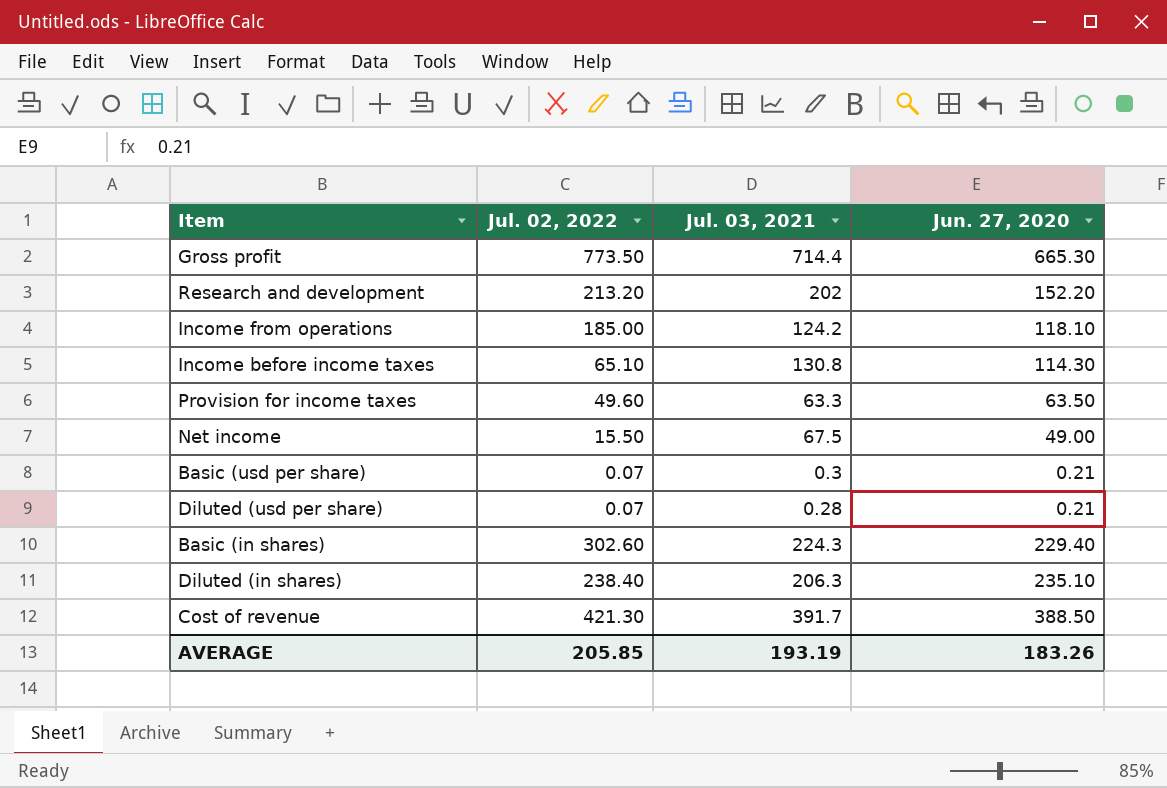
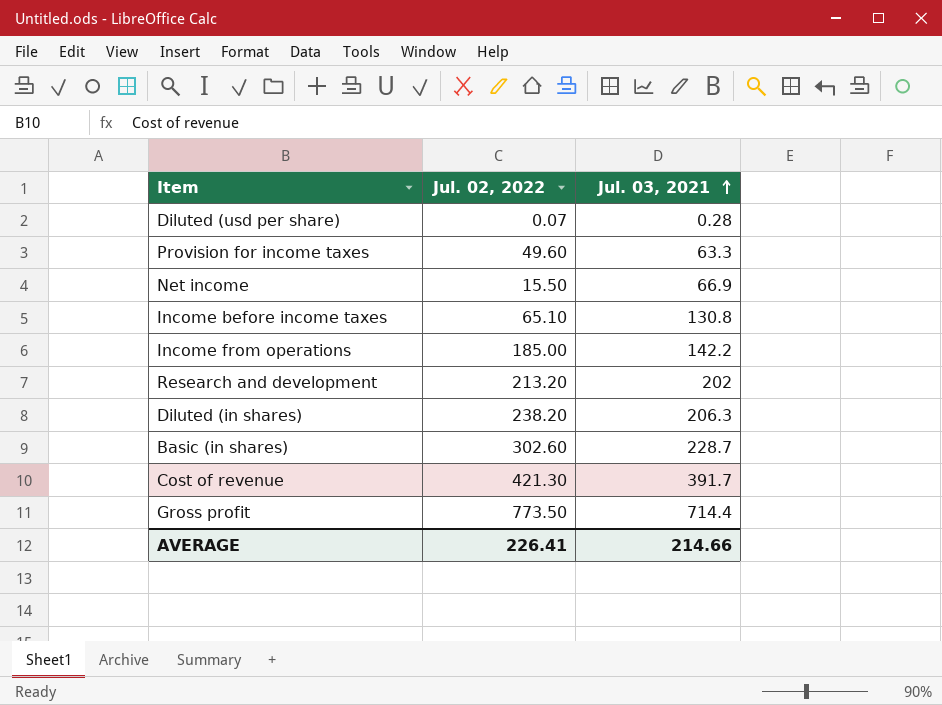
row order: none -> Jul. 03, 2021 ascending
column Jun. 27, 2020 | position: 4 -> none
row Basic (usd per share): 0.07 | 0.3 | 0.21 -> none
Net income | Jul. 03, 2021: 67.5 -> 66.9
Income from operations | Jul. 03, 2021: 124.2 -> 142.2
Diluted (in shares) | Jul. 02, 2022: 238.40 -> 238.20
Basic (in shares) | Jul. 03, 2021: 224.3 -> 228.7
AVERAGE | Jul. 02, 2022: 205.85 -> 226.41
AVERAGE | Jul. 03, 2021: 193.19 -> 214.66

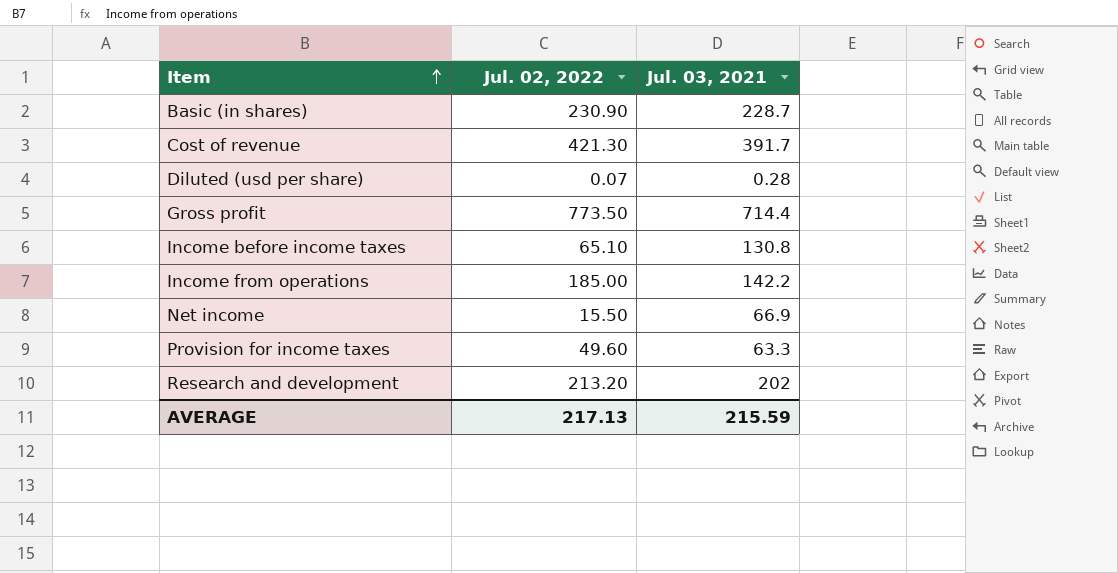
row order: Jul. 03, 2021 ascending -> Item ascending
row Diluted (in shares): 238.20 | 206.3 -> none
Basic (in shares) | Jul. 02, 2022: 302.60 -> 230.90
AVERAGE | Jul. 02, 2022: 226.41 -> 217.13
AVERAGE | Jul. 03, 2021: 214.66 -> 215.59

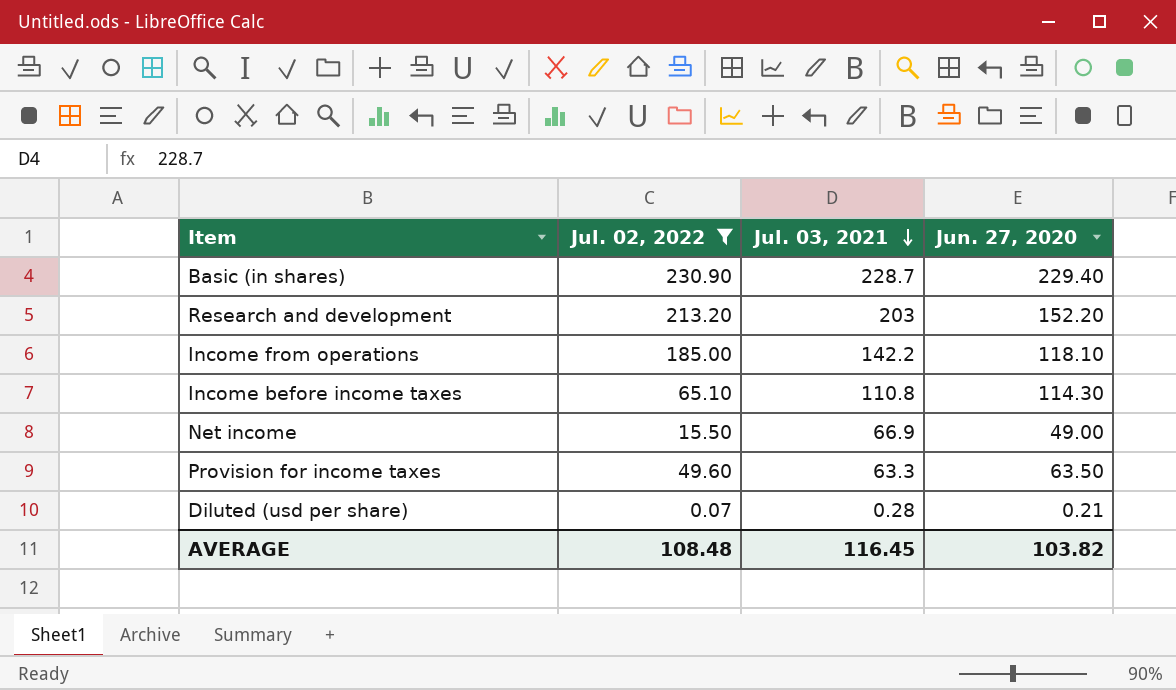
filter: none -> Jul. 02, 2022 <= 230.90
row order: Item ascending -> Jul. 03, 2021 descending
column Jun. 27, 2020 | position: none -> 4
Research and development | Jul. 03, 2021: 202 -> 203
Income before income taxes | Jul. 03, 2021: 130.8 -> 110.8
AVERAGE | Jul. 02, 2022: 217.13 -> 108.48
AVERAGE | Jul. 03, 2021: 215.59 -> 116.45

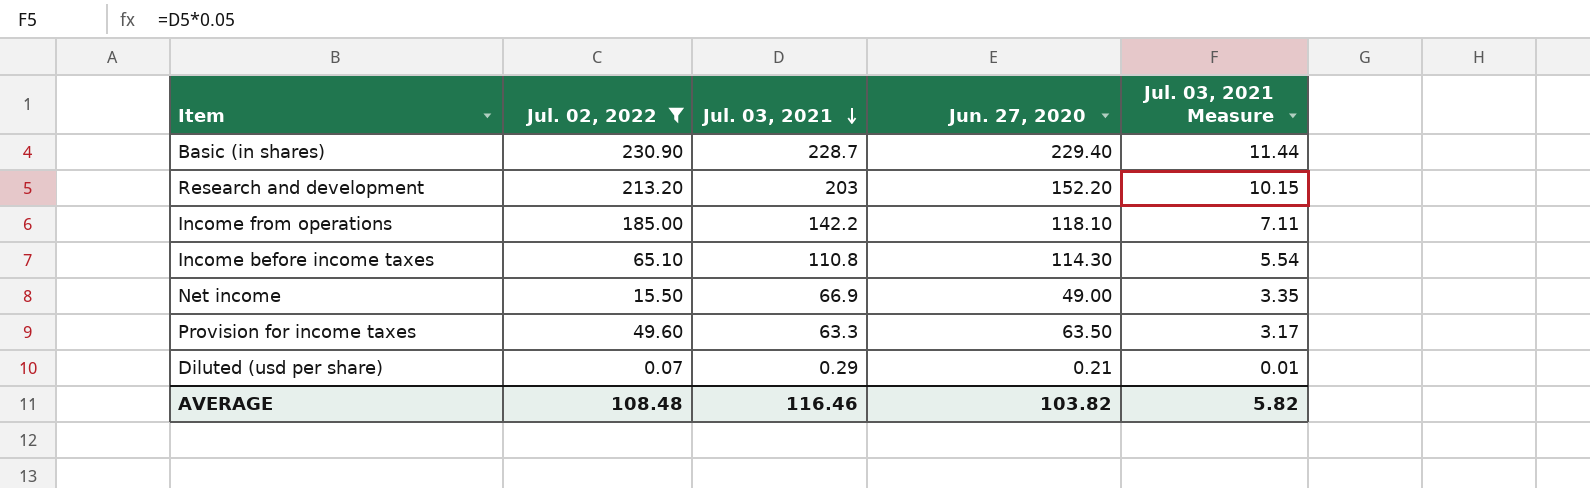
column Jul. 03, 2021 Measure | formula: none -> [Jul. 03, 2021] * 0.05
Diluted (usd per share) | Jul. 03, 2021: 0.28 -> 0.29
AVERAGE | Jul. 03, 2021: 116.45 -> 116.46

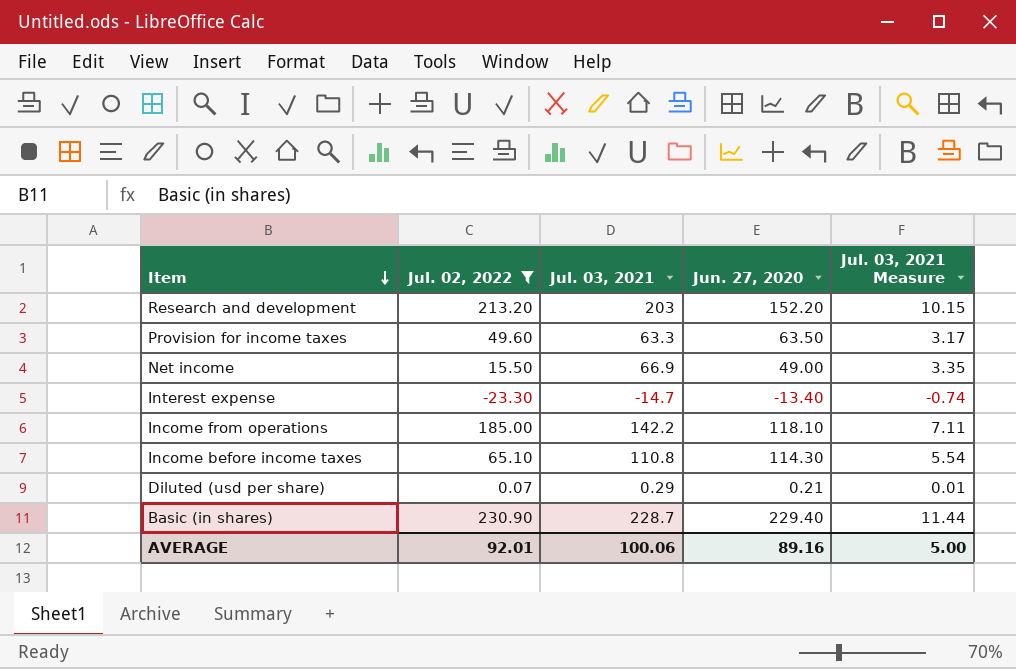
row order: Jul. 03, 2021 descending -> Item descending
row Interest expense: none -> -23.30 | -14.7 | -13.40 | -0.74
AVERAGE | Jul. 02, 2022: 108.48 -> 92.01
AVERAGE | Jul. 03, 2021: 116.46 -> 100.06
AVERAGE | Jun. 27, 2020: 103.82 -> 89.16
AVERAGE | Jul. 03, 2021 Measure: 5.82 -> 5.00

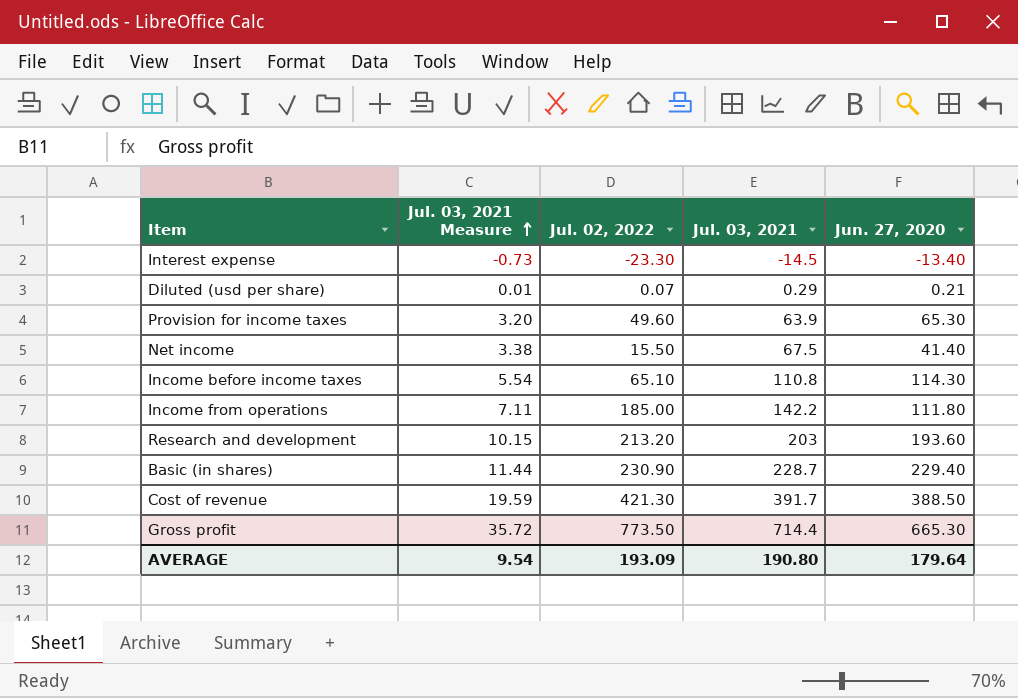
filter: Jul. 02, 2022 <= 230.90 -> none
row order: Item descending -> Jul. 03, 2021 Measure ascending
column Jul. 03, 2021 Measure | position: 5 -> 2
Interest expense | Jul. 03, 2021 Measure: -0.74 -> -0.73
Interest expense | Jul. 03, 2021: -14.7 -> -14.5
Provision for income taxes | Jul. 03, 2021 Measure: 3.17 -> 3.20
Provision for income taxes | Jul. 03, 2021: 63.3 -> 63.9
Provision for income taxes | Jun. 27, 2020: 63.50 -> 65.30
Net income | Jul. 03, 2021 Measure: 3.35 -> 3.38
Net income | Jul. 03, 2021: 66.9 -> 67.5
Net income | Jun. 27, 2020: 49.00 -> 41.40
Income from operations | Jun. 27, 2020: 118.10 -> 111.80
Research and development | Jun. 27, 2020: 152.20 -> 193.60
AVERAGE | Jul. 03, 2021 Measure: 5.00 -> 9.54
AVERAGE | Jul. 02, 2022: 92.01 -> 193.09
AVERAGE | Jul. 03, 2021: 100.06 -> 190.80
AVERAGE | Jun. 27, 2020: 89.16 -> 179.64

